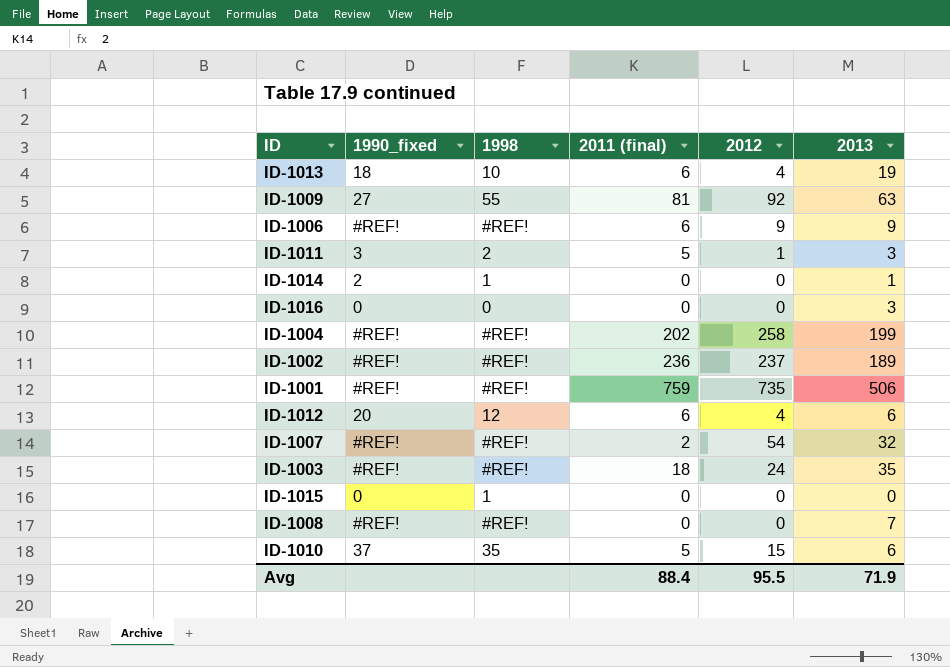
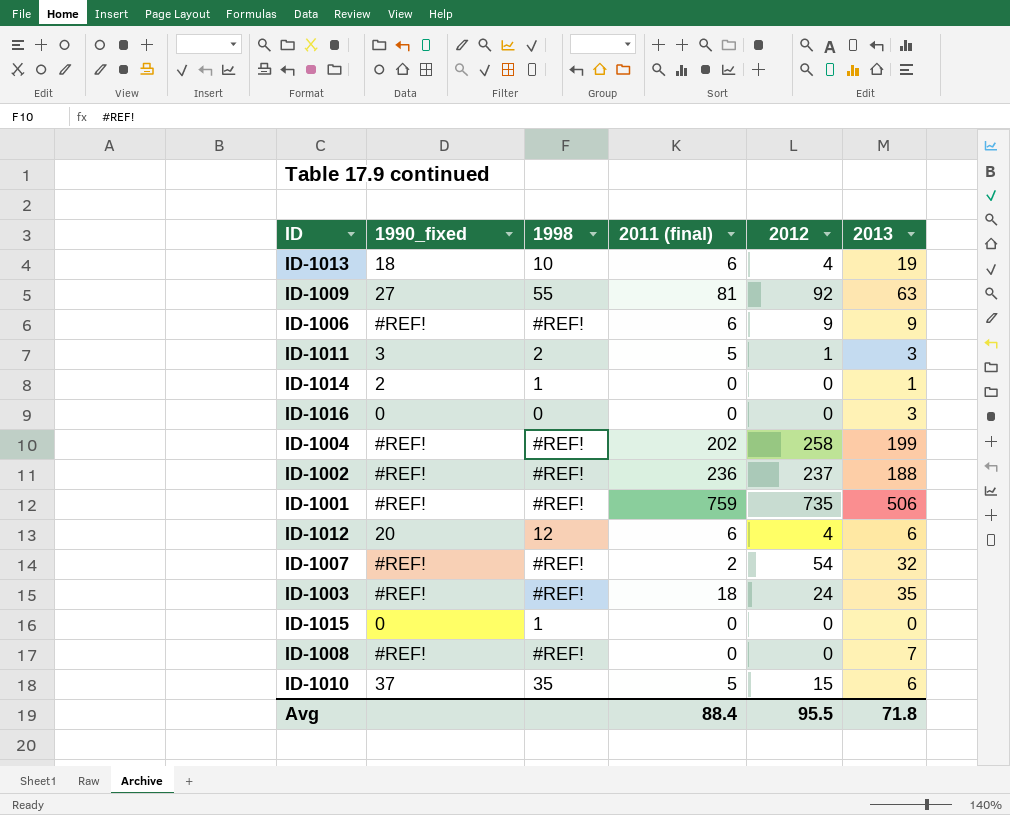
ID-1002 | 2013: 189 -> 188
Avg | 2013: 71.9 -> 71.8

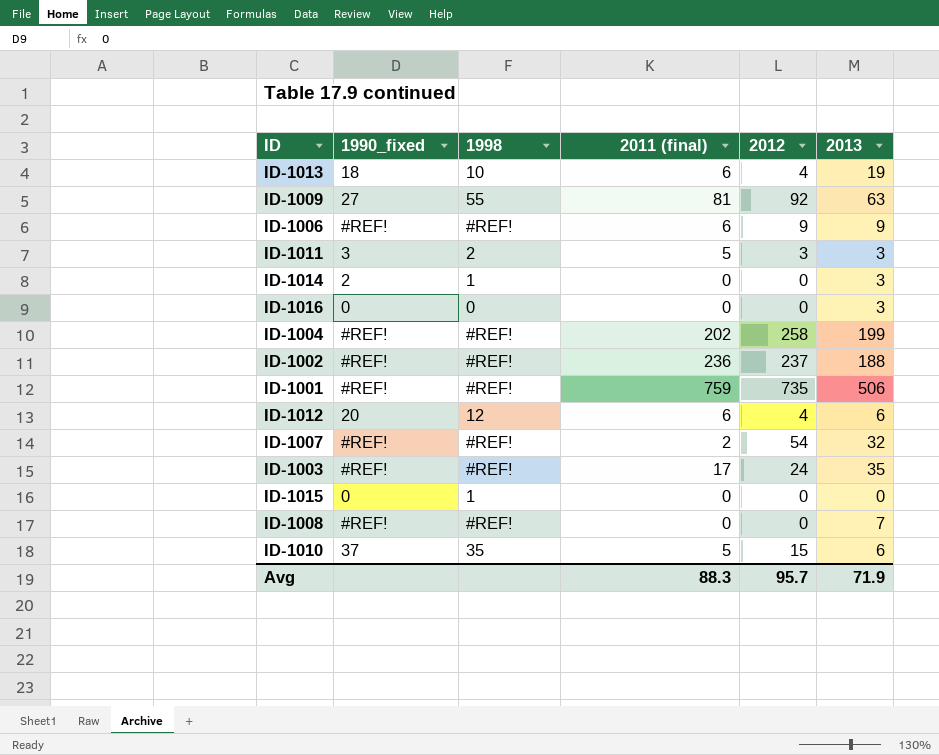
ID-1011 | 2012: 1 -> 3
ID-1014 | 2013: 1 -> 3
ID-1003 | 2011 (final): 18 -> 17
Avg | 2011 (final): 88.4 -> 88.3
Avg | 2012: 95.5 -> 95.7
Avg | 2013: 71.8 -> 71.9

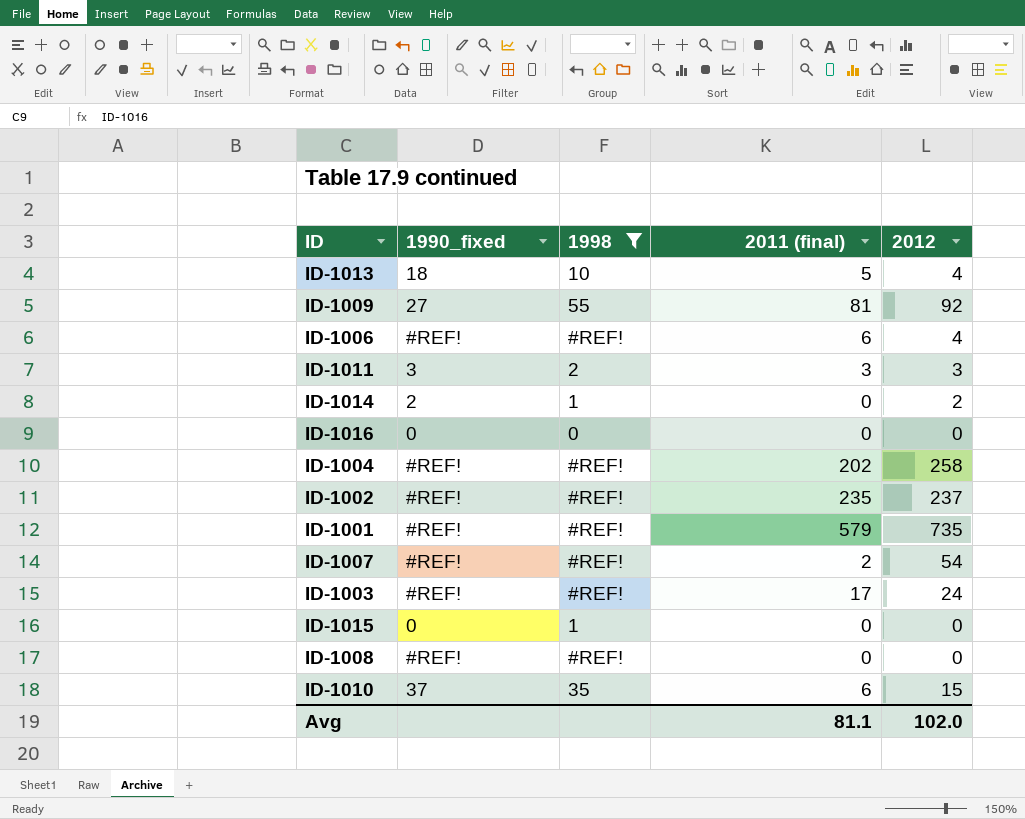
filter: none -> 1998 != 12
column 2013 | position: 6 -> none
ID-1013 | 2011 (final): 6 -> 5
ID-1006 | 2012: 9 -> 4
ID-1011 | 2011 (final): 5 -> 3
ID-1014 | 2012: 0 -> 2
ID-1002 | 2011 (final): 236 -> 235
ID-1001 | 2011 (final): 759 -> 579
ID-1010 | 2011 (final): 5 -> 6
Avg | 2011 (final): 88.3 -> 81.1
Avg | 2012: 95.7 -> 102.0

